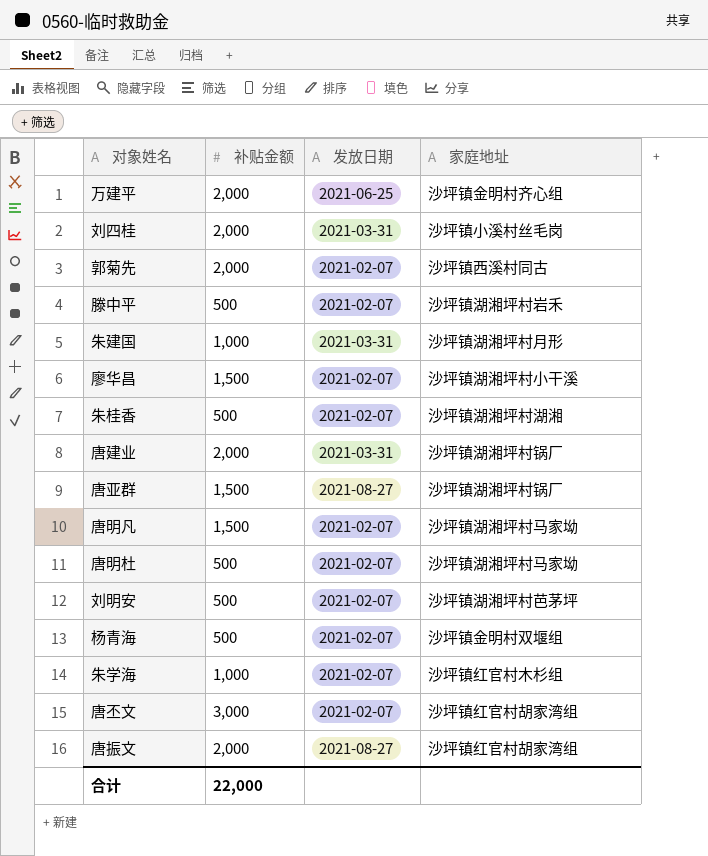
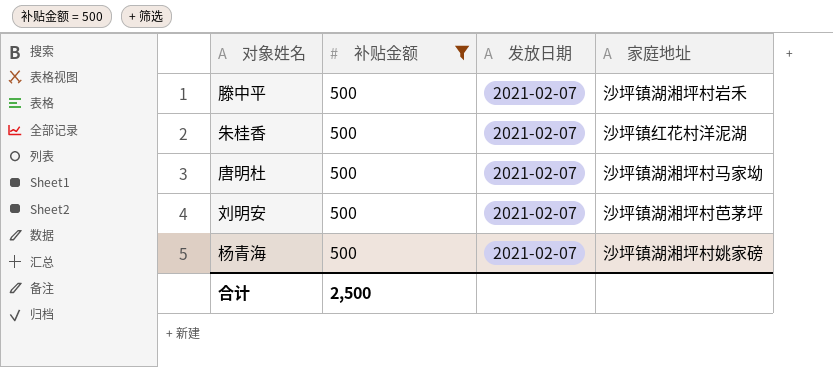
filter: none -> 补贴金额 = 500
朱桂香 | 家庭地址: 沙坪镇湖湘坪村湖湘 -> 沙坪镇红花村洋泥湖
杨青海 | 家庭地址: 沙坪镇金明村双堰组 -> 沙坪镇湖湘坪村姚家磅
合计 | 补贴金额: 22,000 -> 2,500

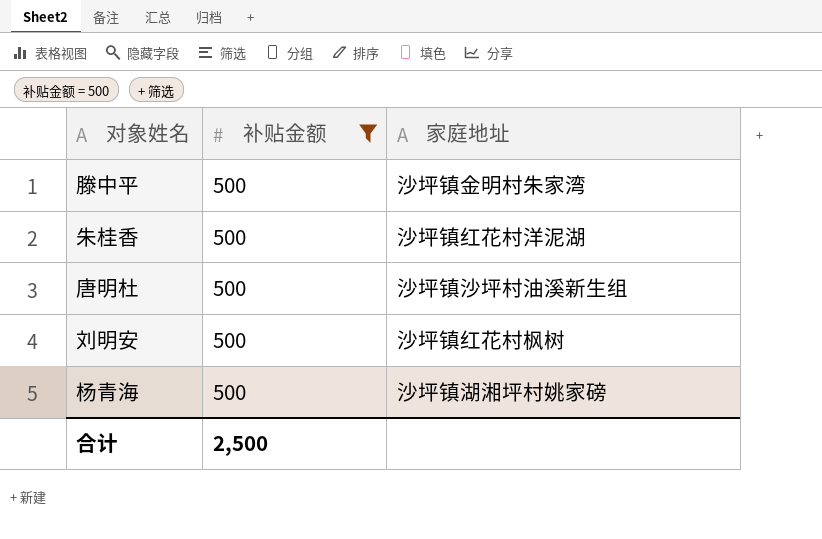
column 发放日期 | position: 3 -> none
滕中平 | 家庭地址: 沙坪镇湖湘坪村岩禾 -> 沙坪镇金明村朱家湾
唐明杜 | 家庭地址: 沙坪镇湖湘坪村马家坳 -> 沙坪镇沙坪村油溪新生组
刘明安 | 家庭地址: 沙坪镇湖湘坪村芭茅坪 -> 沙坪镇红花村枫树

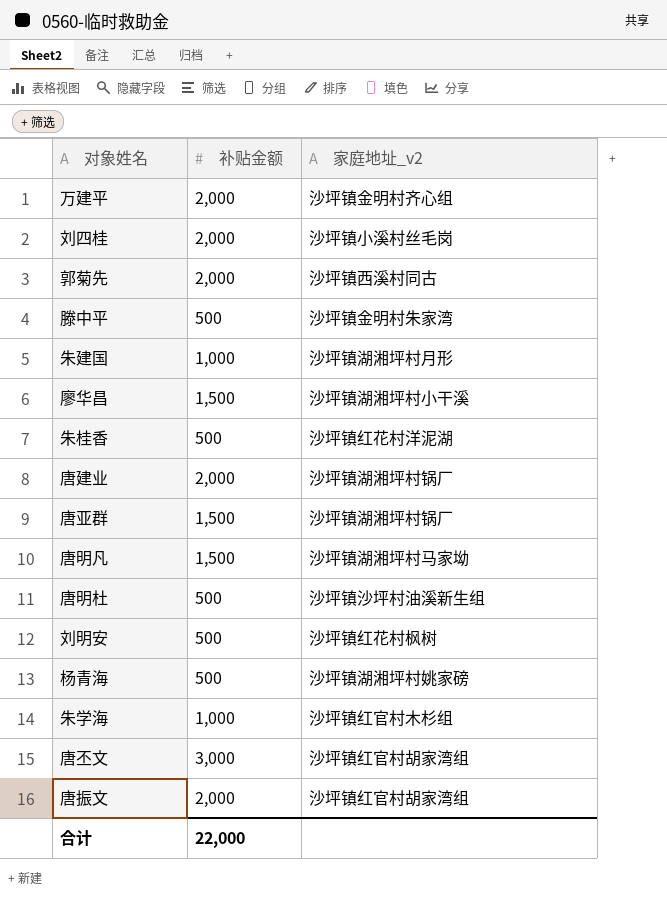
filter: 补贴金额 = 500 -> none
column name: 家庭地址 -> 家庭地址_v2
合计 | 补贴金额: 2,500 -> 22,000

